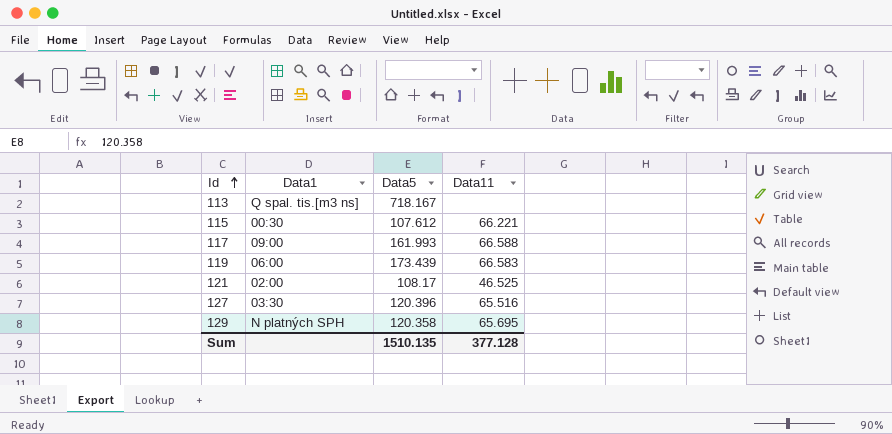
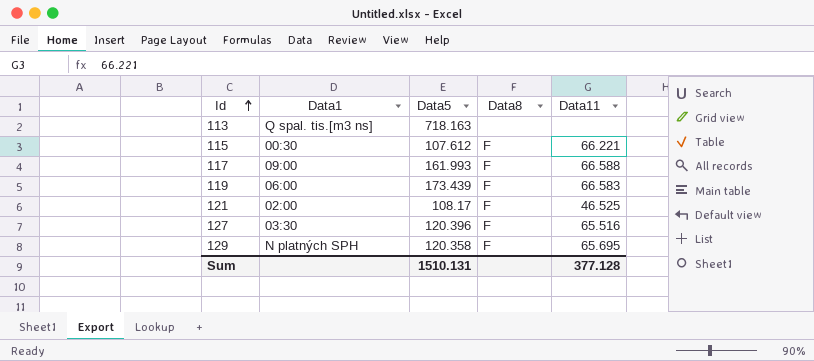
column Data8 | position: none -> 4
113 | Data5: 718.167 -> 718.163
Sum | Data5: 1510.135 -> 1510.131

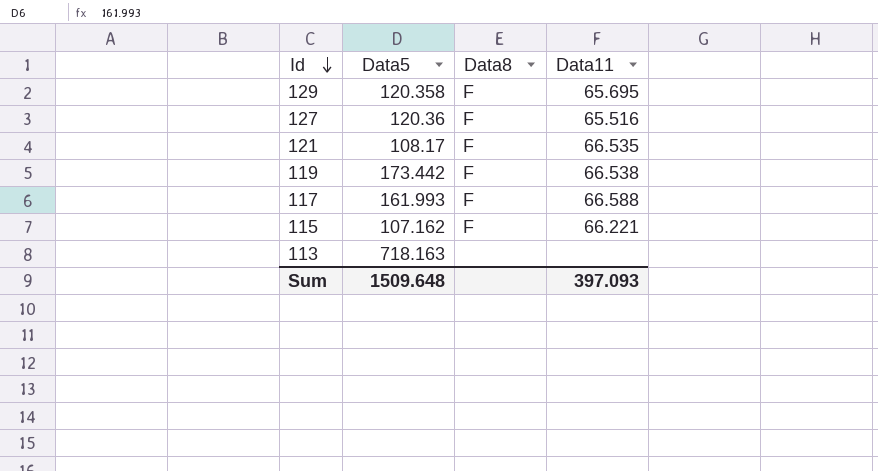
row order: Id ascending -> Id descending
column Data1 | position: 2 -> none
127 | Data5: 120.396 -> 120.36
121 | Data11: 46.525 -> 66.535
119 | Data5: 173.439 -> 173.442
119 | Data11: 66.583 -> 66.538
115 | Data5: 107.612 -> 107.162
Sum | Data5: 1510.131 -> 1509.648
Sum | Data11: 377.128 -> 397.093

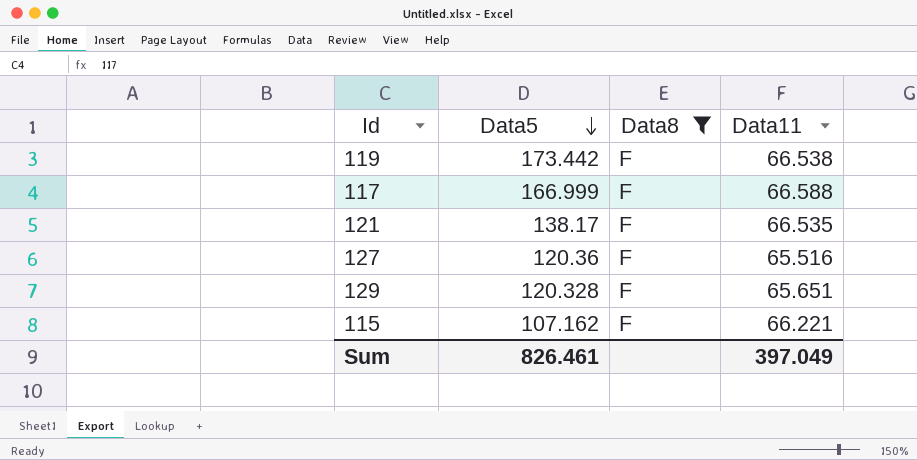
filter: none -> Data8 = F
row order: Id descending -> Data5 descending
117 | Data5: 161.993 -> 166.999
121 | Data5: 108.17 -> 138.17
129 | Data5: 120.358 -> 120.328
129 | Data11: 65.695 -> 65.651
Sum | Data5: 1509.648 -> 826.461
Sum | Data11: 397.093 -> 397.049

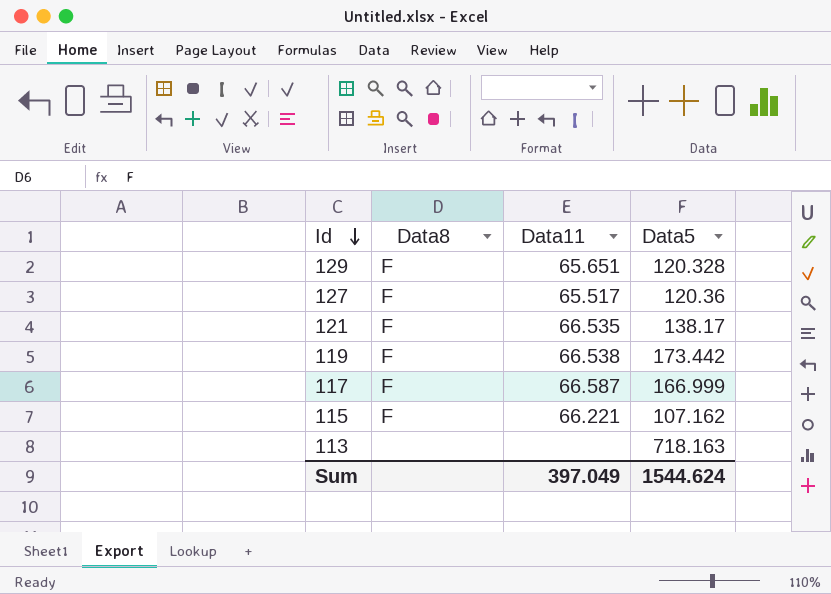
filter: Data8 = F -> none
row order: Data5 descending -> Id descending
column Data5 | position: 2 -> 4
127 | Data11: 65.516 -> 65.517
117 | Data11: 66.588 -> 66.587
Sum | Data5: 826.461 -> 1544.624

